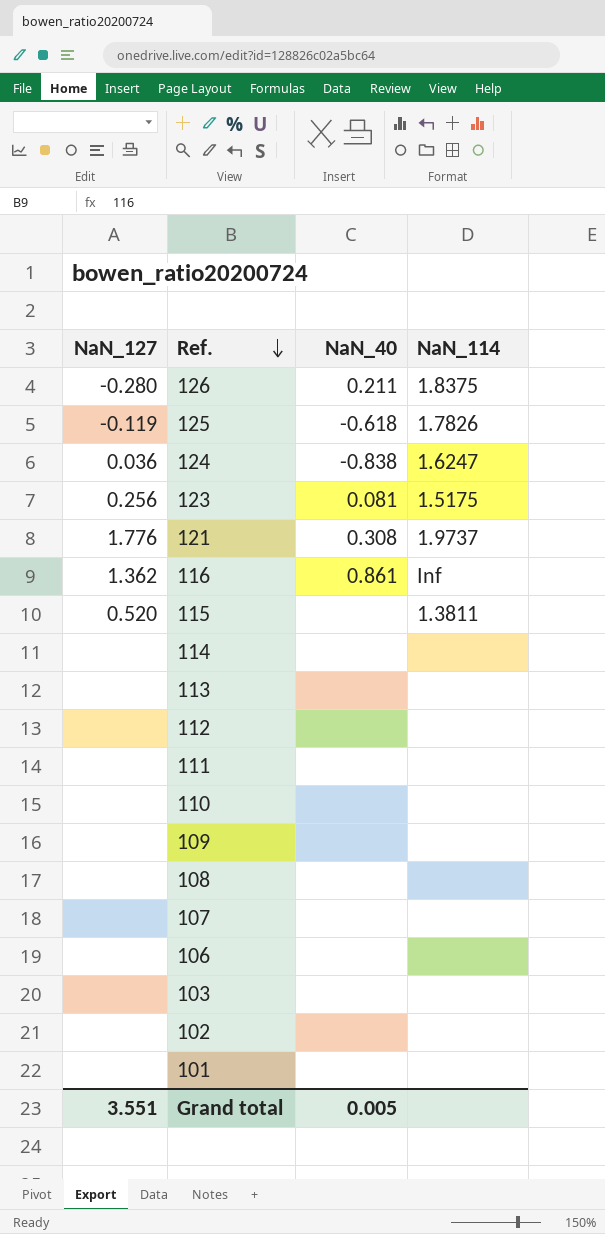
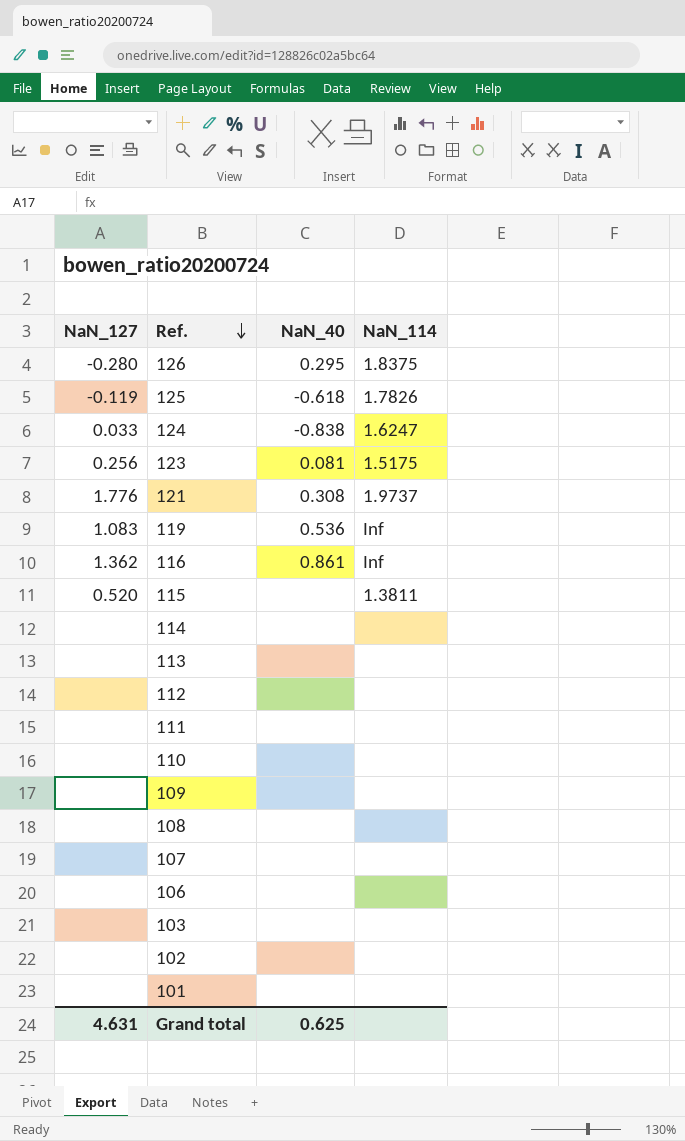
126 | NaN_40: 0.211 -> 0.295
124 | NaN_127: 0.036 -> 0.033
row 119: none -> 1.083 | 0.536 | Inf
Grand total | NaN_127: 3.551 -> 4.631
Grand total | NaN_40: 0.005 -> 0.625

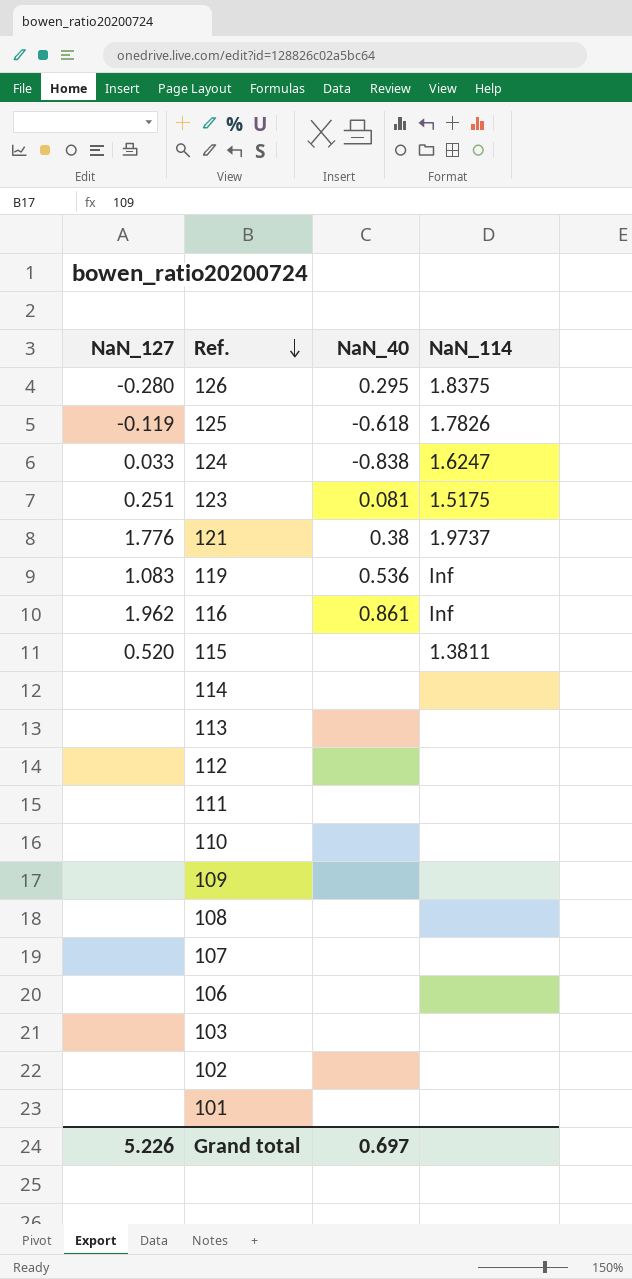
123 | NaN_127: 0.256 -> 0.251
121 | NaN_40: 0.308 -> 0.38
116 | NaN_127: 1.362 -> 1.962
Grand total | NaN_127: 4.631 -> 5.226
Grand total | NaN_40: 0.625 -> 0.697

